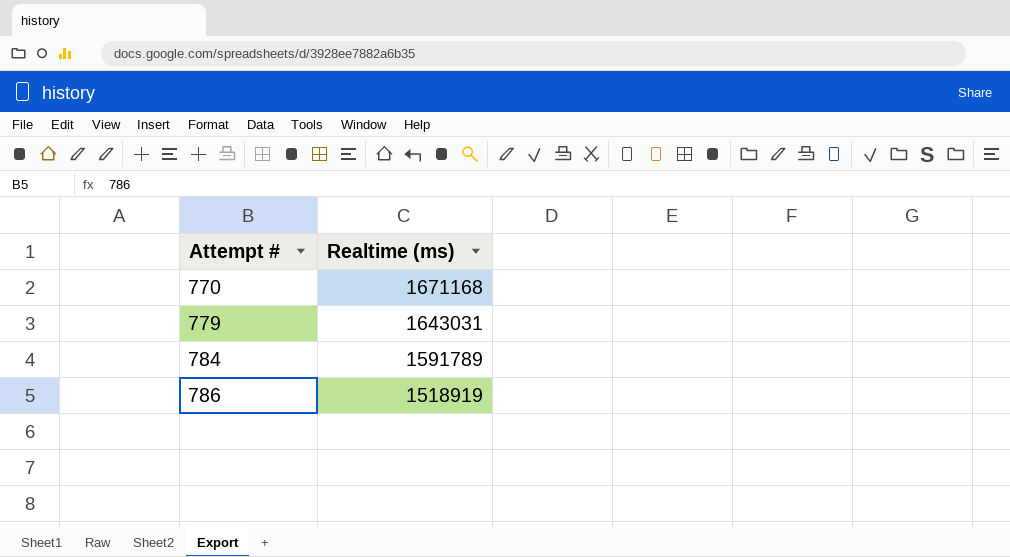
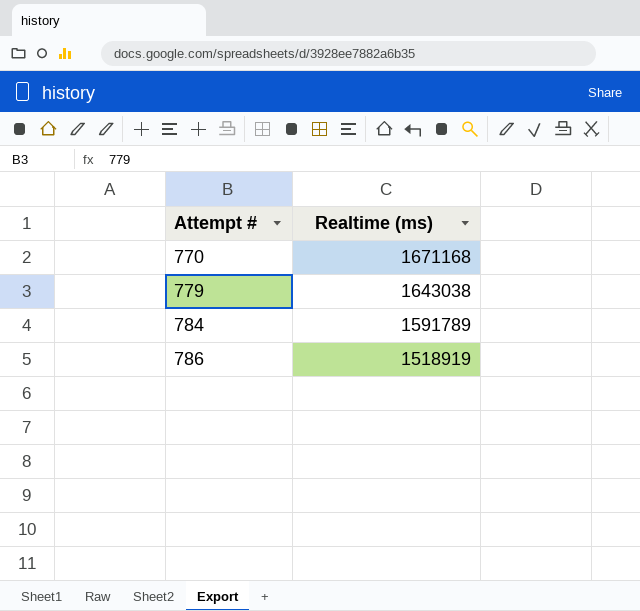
779 | Realtime (ms): 1643031 -> 1643038

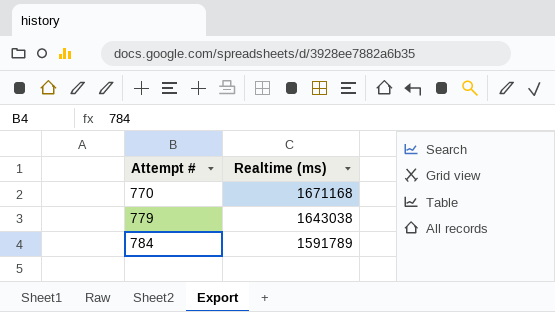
row 786: 1518919 -> none

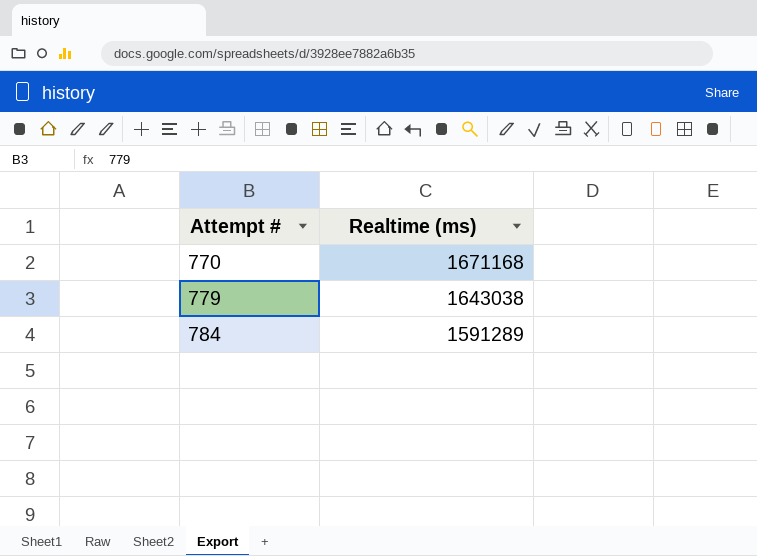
784 | Realtime (ms): 1591789 -> 1591289

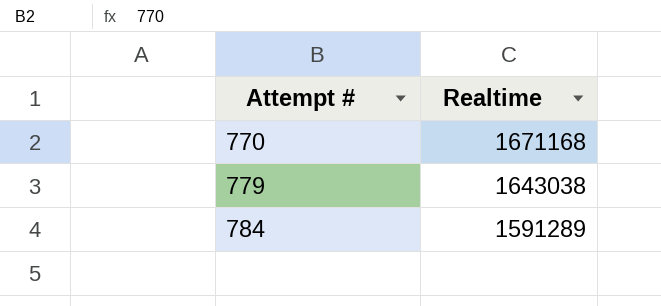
column name: Realtime (ms) -> Realtime

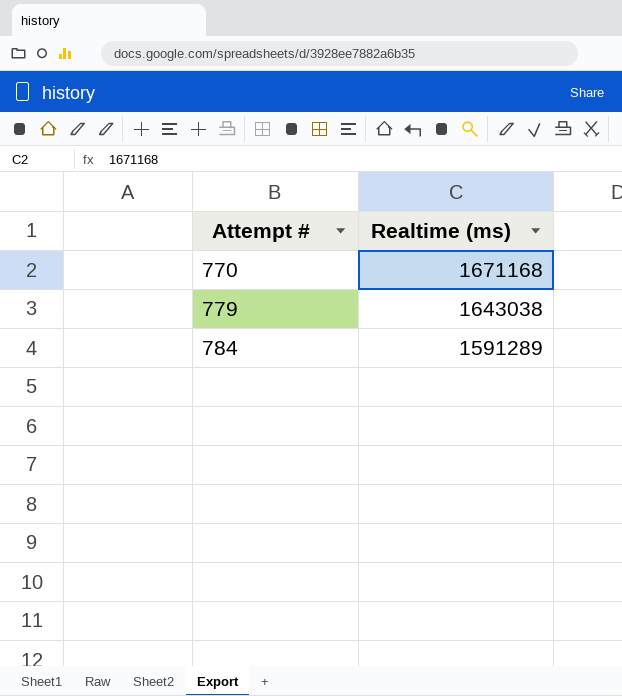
column name: Realtime -> Realtime (ms)

